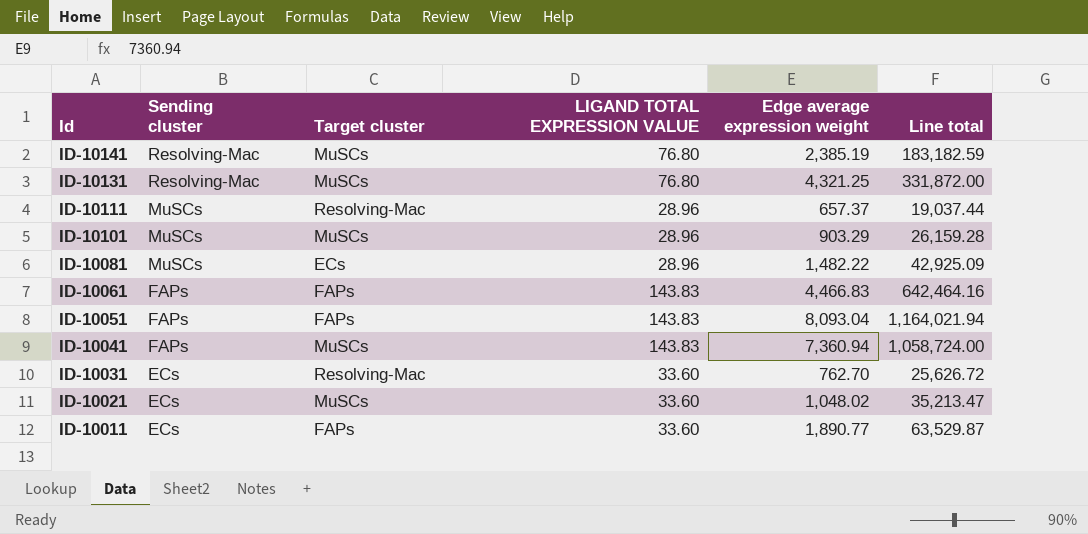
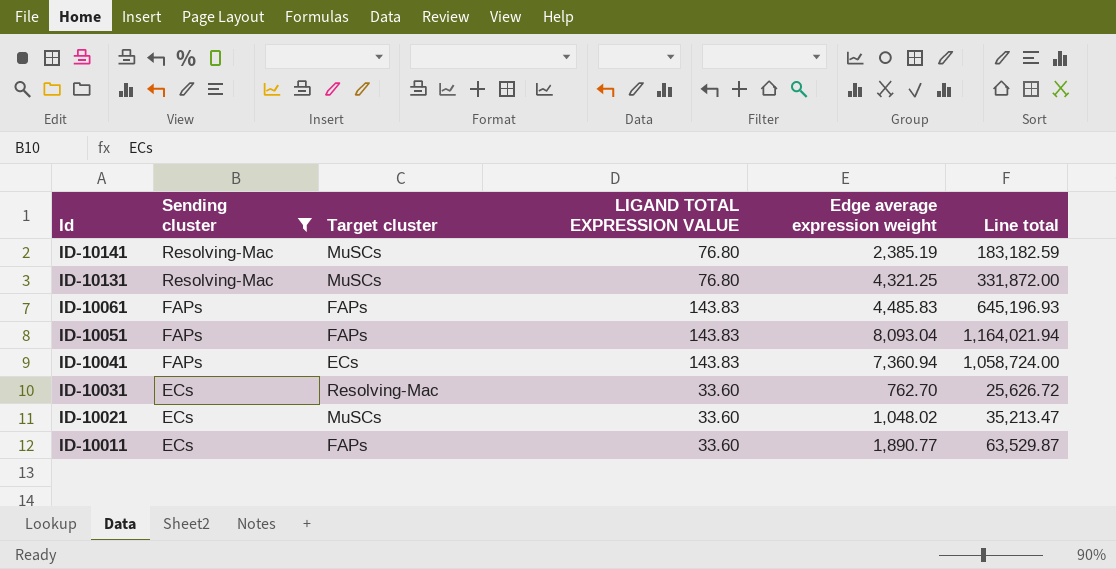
filter: none -> Sending cluster != MuSCs
ID-10061 | Edge average expression weight: 4,466.83 -> 4,485.83
ID-10061 | Line total: 642,464.16 -> 645,196.93
ID-10041 | Target cluster: MuSCs -> ECs

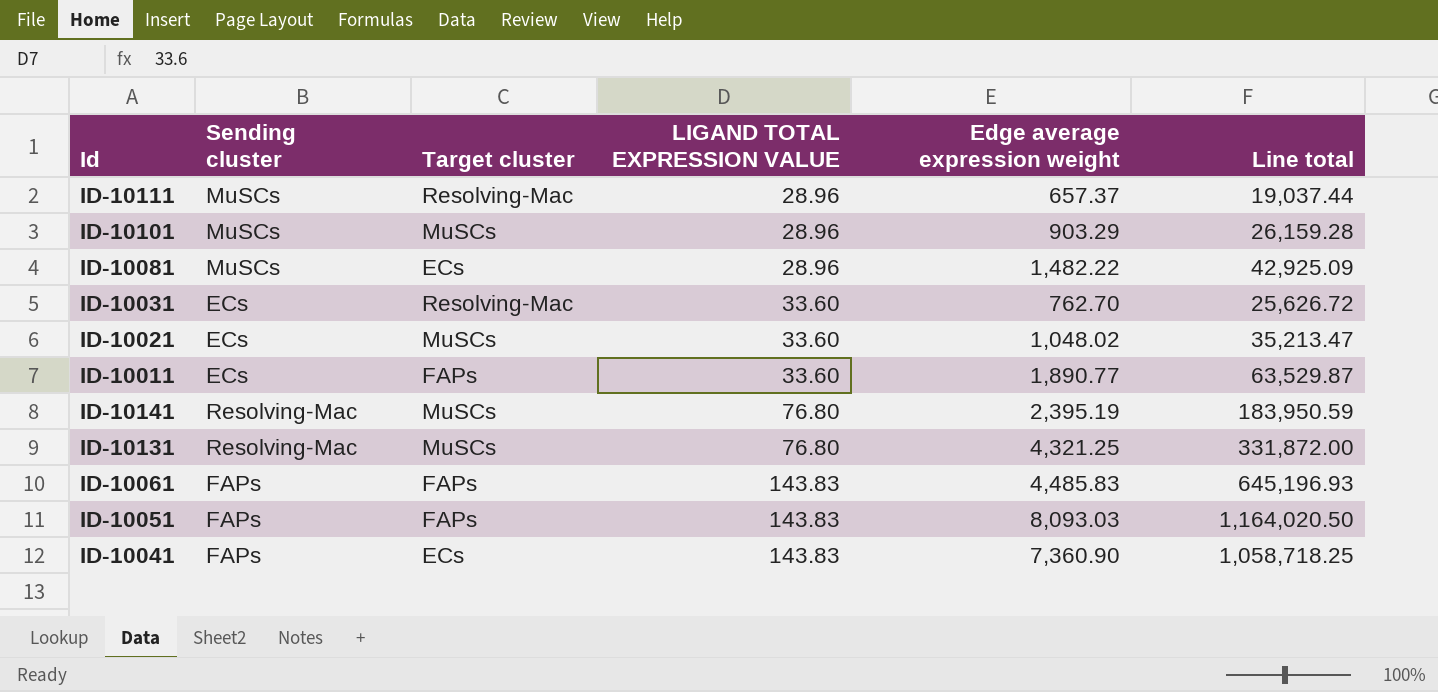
filter: Sending cluster != MuSCs -> none
row order: Id descending -> LIGAND TOTAL EXPRESSION VALUE ascending
ID-10141 | Edge average expression weight: 2,385.19 -> 2,395.19
ID-10141 | Line total: 183,182.59 -> 183,950.59
ID-10051 | Edge average expression weight: 8,093.04 -> 8,093.03
ID-10051 | Line total: 1,164,021.94 -> 1,164,020.50
ID-10041 | Edge average expression weight: 7,360.94 -> 7,360.90
ID-10041 | Line total: 1,058,724.00 -> 1,058,718.25

